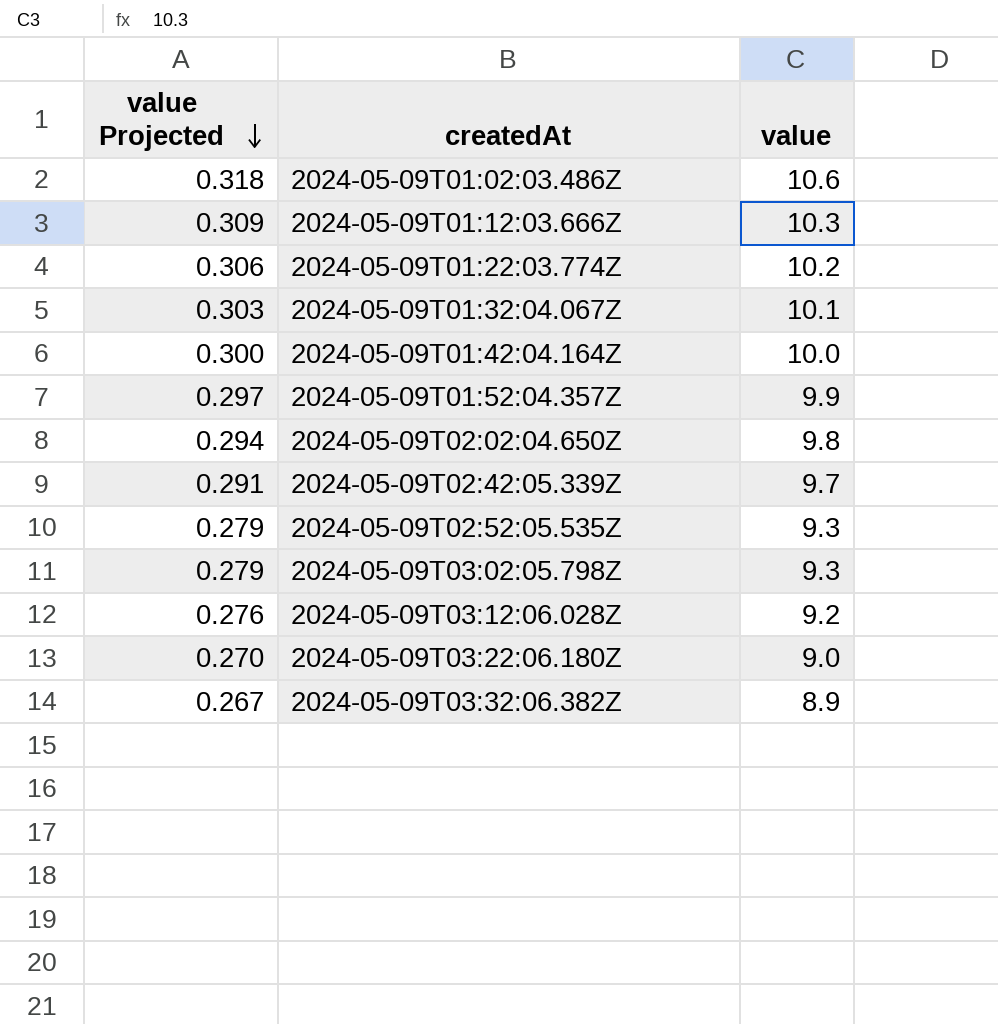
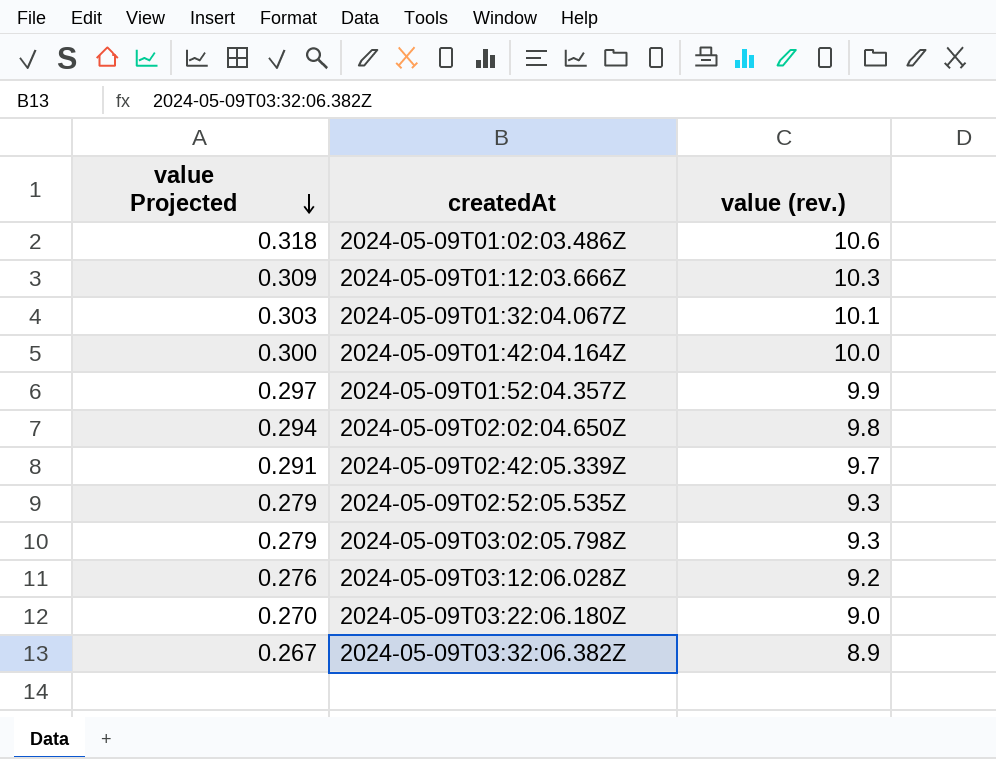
column name: value -> value (rev.)
row 2024-05-09T01:22:03.774Z: 0.306 | 10.2 -> none

